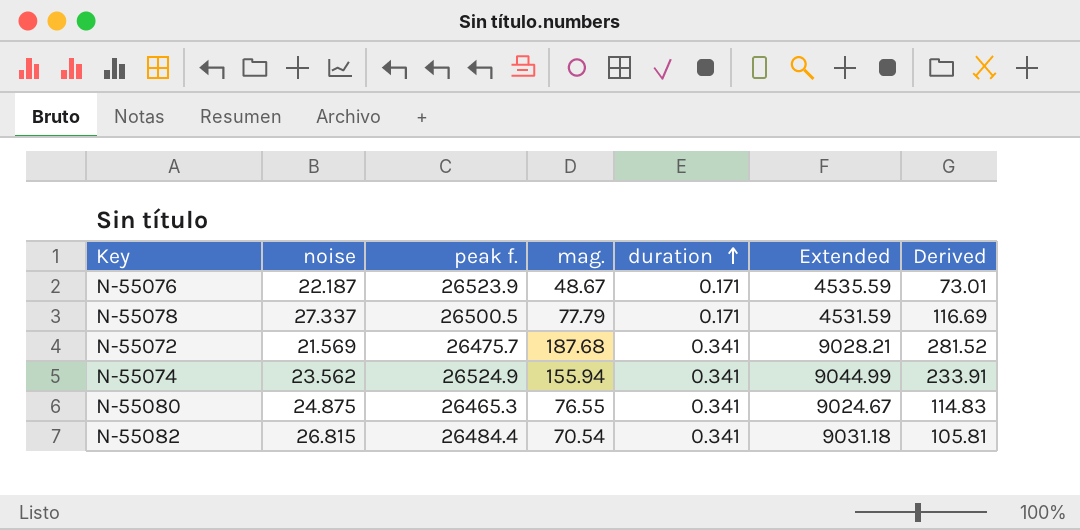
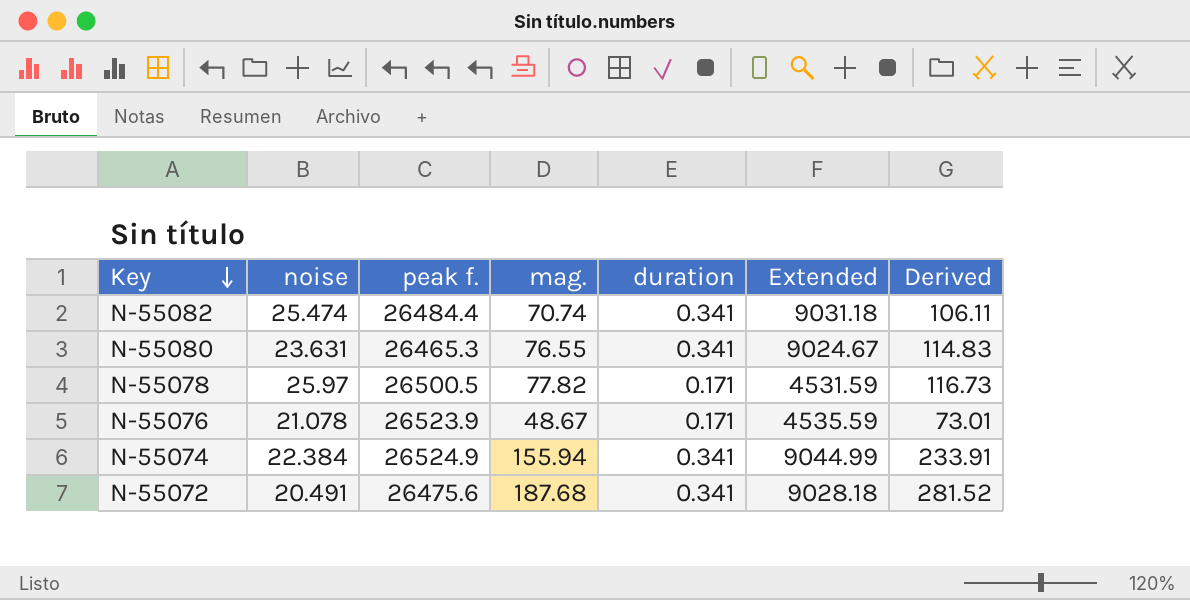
row order: duration ascending -> Key descending
N-55082 | noise: 26.815 -> 25.474
N-55082 | mag.: 70.54 -> 70.74
N-55082 | Derived: 105.81 -> 106.11
N-55080 | noise: 24.875 -> 23.631
N-55078 | noise: 27.337 -> 25.97
N-55078 | mag.: 77.79 -> 77.82
N-55078 | Derived: 116.69 -> 116.73
N-55076 | noise: 22.187 -> 21.078
N-55074 | noise: 23.562 -> 22.384
N-55072 | noise: 21.569 -> 20.491
N-55072 | peak f.: 26475.7 -> 26475.6
N-55072 | Extended: 9028.21 -> 9028.18

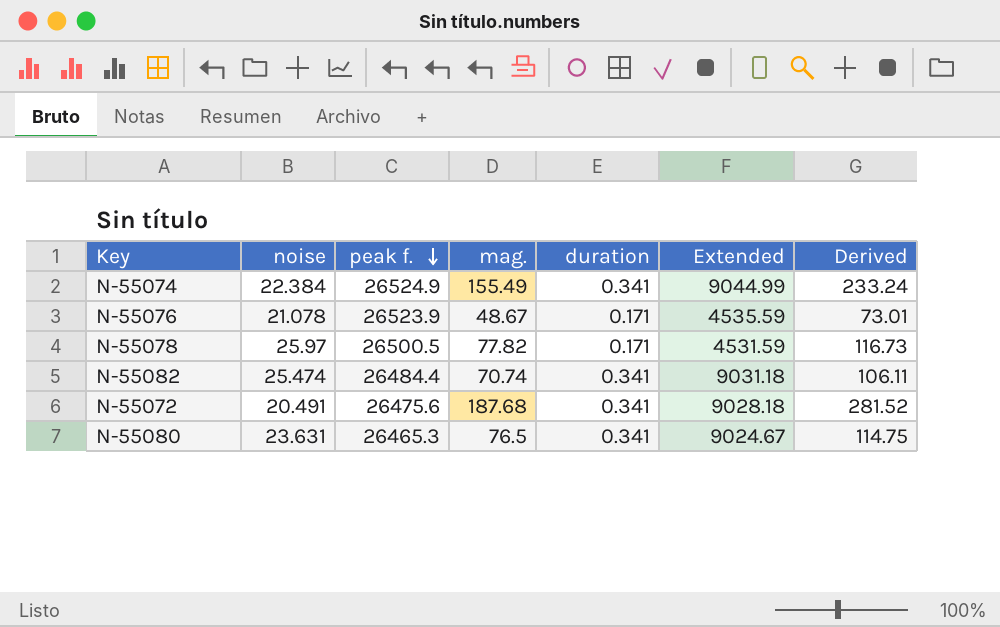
row order: Key descending -> peak f. descending
N-55074 | mag.: 155.94 -> 155.49
N-55074 | Derived: 233.91 -> 233.24
N-55080 | mag.: 76.55 -> 76.5
N-55080 | Derived: 114.83 -> 114.75

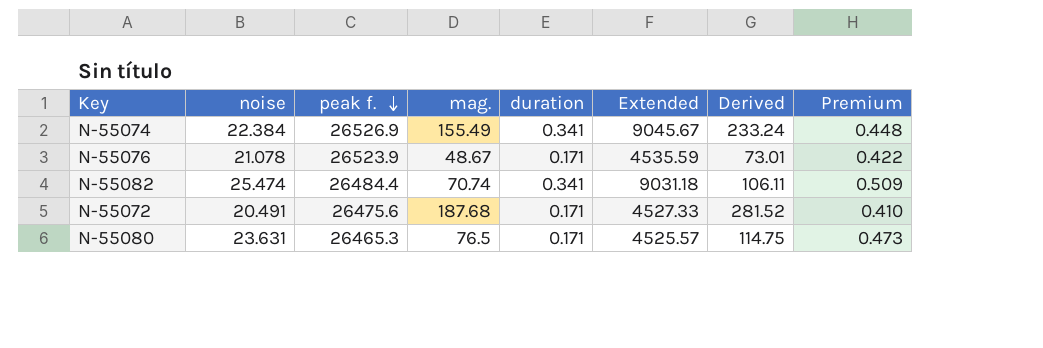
column Premium | formula: none -> [noise] * 0.02
row N-55078: 25.97 | 26500.5 | 77.82 | 0.171 | 4531.59 | 116.73 -> none
N-55074 | peak f.: 26524.9 -> 26526.9
N-55074 | Extended: 9044.99 -> 9045.67
N-55072 | duration: 0.341 -> 0.171
N-55072 | Extended: 9028.18 -> 4527.33
N-55080 | duration: 0.341 -> 0.171
N-55080 | Extended: 9024.67 -> 4525.57

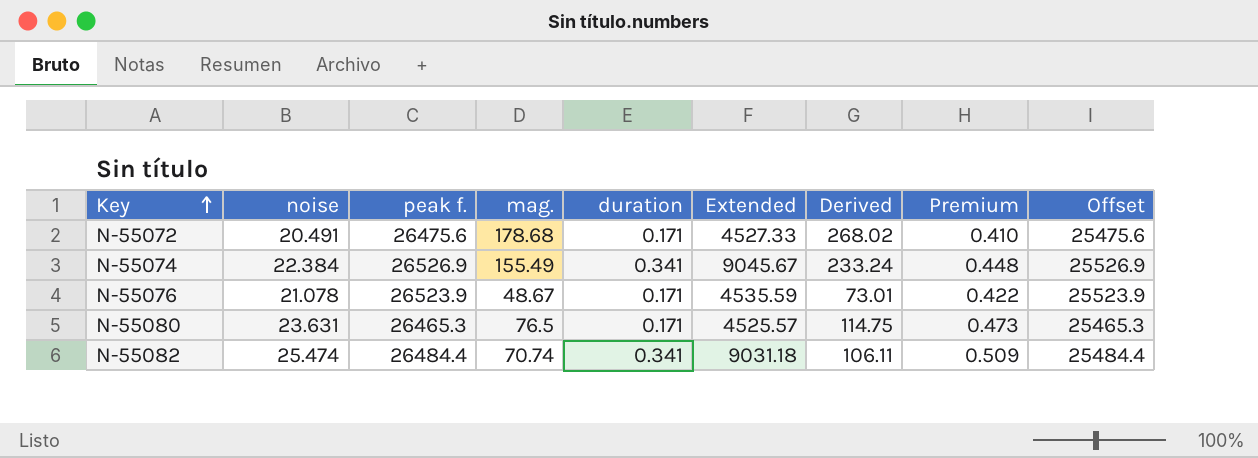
row order: peak f. descending -> Key ascending
column Offset | formula: none -> [peak f.] - 1000
N-55072 | mag.: 187.68 -> 178.68
N-55072 | Derived: 281.52 -> 268.02

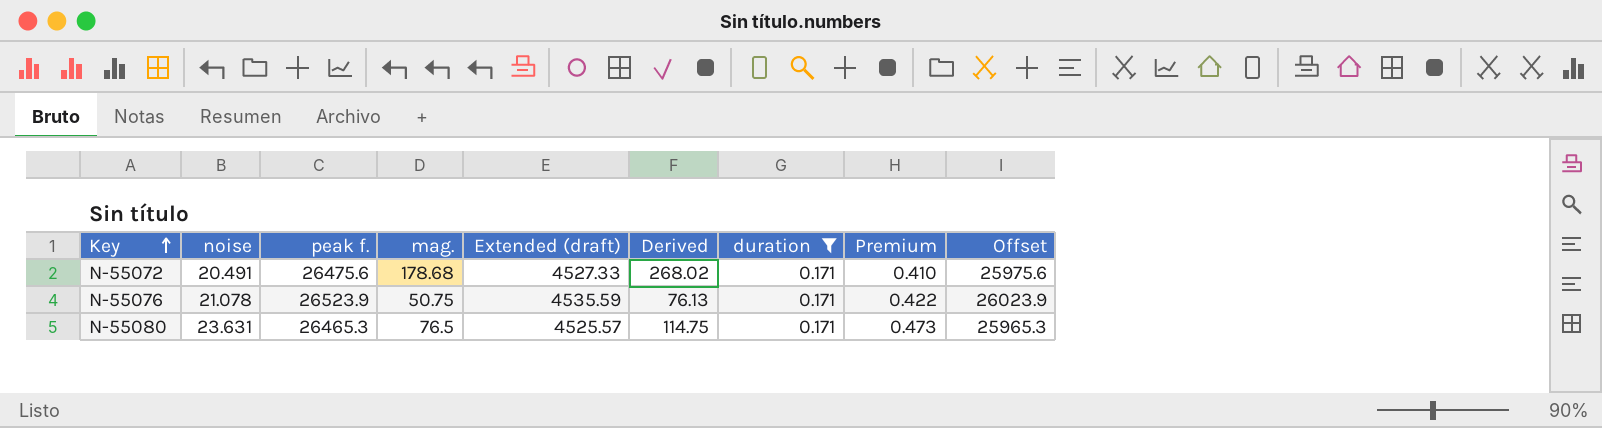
filter: none -> duration = 0.171
column name: Extended -> Extended (draft)
column duration | position: 5 -> 7
column Offset | formula: [peak f.] - 1000 -> [peak f.] - 500
N-55076 | mag.: 48.67 -> 50.75
N-55076 | Derived: 73.01 -> 76.13

